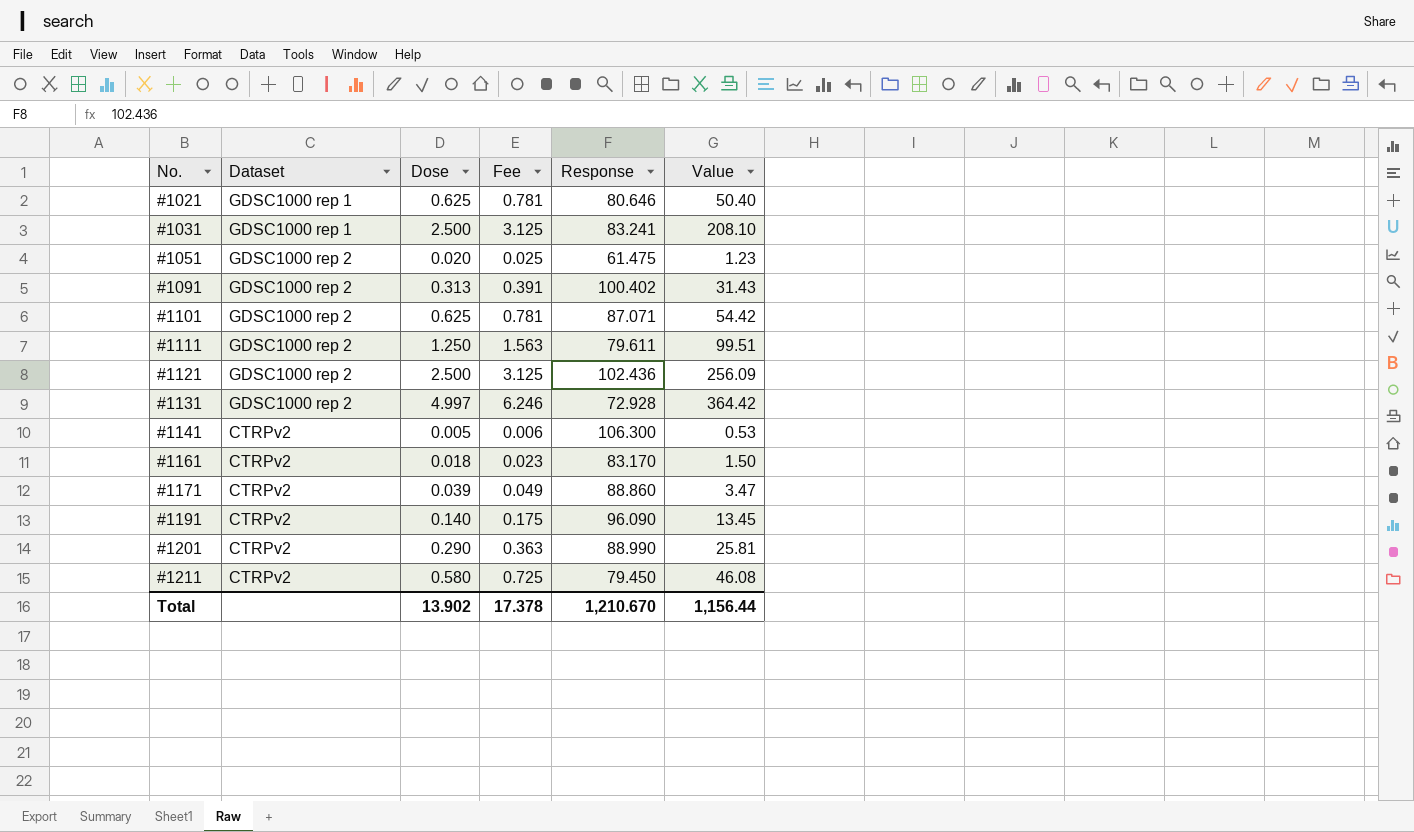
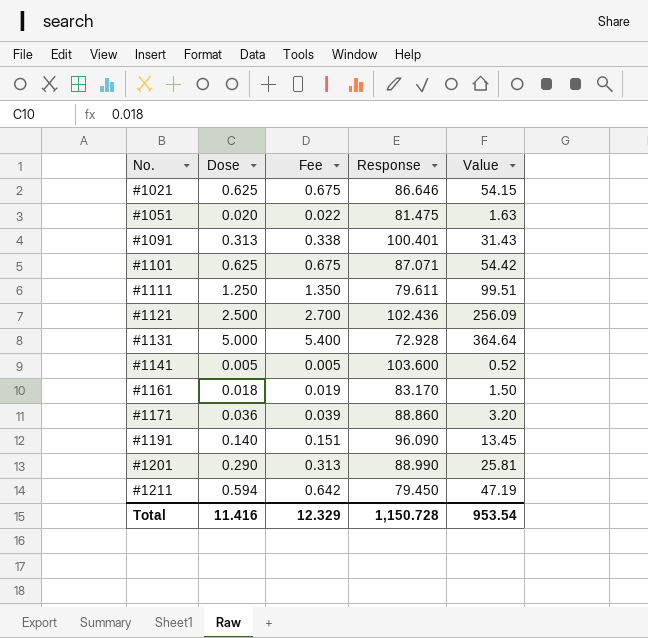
column Dataset | position: 2 -> none
column Fee | formula: [Dose] * 1.25 -> [Dose] * 1.08
row #1031: GDSC1000 rep 1 | 2.500 | 3.125 | 83.241 | 208.10 -> none
#1021 | Response: 80.646 -> 86.646
#1021 | Value: 50.40 -> 54.15
#1051 | Response: 61.475 -> 81.475
#1051 | Value: 1.23 -> 1.63
#1091 | Response: 100.402 -> 100.401
#1131 | Dose: 4.997 -> 5.000
#1131 | Value: 364.42 -> 364.64
#1141 | Response: 106.300 -> 103.600
#1141 | Value: 0.53 -> 0.52
#1171 | Dose: 0.039 -> 0.036
#1171 | Value: 3.47 -> 3.20
#1211 | Dose: 0.580 -> 0.594
#1211 | Value: 46.08 -> 47.19
Total | Dose: 13.902 -> 11.416
Total | Fee: 17.378 -> 12.329
Total | Response: 1,210.670 -> 1,150.728
Total | Value: 1,156.44 -> 953.54

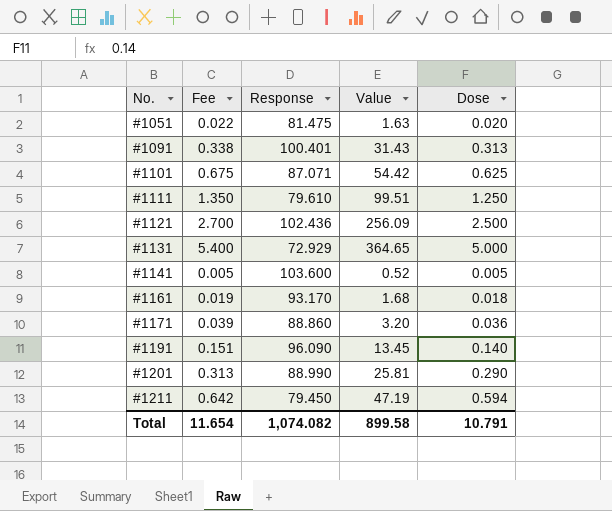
column Dose | position: 2 -> 5
row #1021: 0.625 | 0.675 | 86.646 | 54.15 -> none
#1111 | Response: 79.611 -> 79.610
#1131 | Response: 72.928 -> 72.929
#1131 | Value: 364.64 -> 364.65
#1161 | Response: 83.170 -> 93.170
#1161 | Value: 1.50 -> 1.68
Total | Fee: 12.329 -> 11.654
Total | Response: 1,150.728 -> 1,074.082
Total | Value: 953.54 -> 899.58
Total | Dose: 11.416 -> 10.791

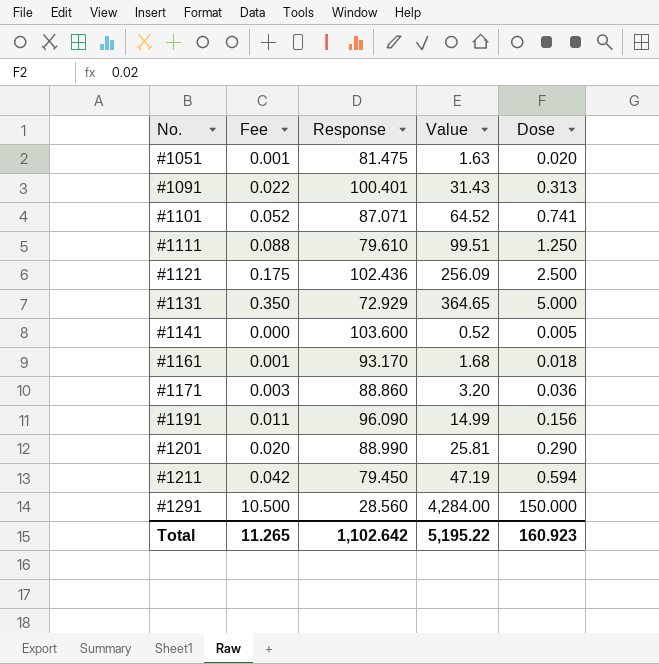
column Fee | formula: [Dose] * 1.08 -> [Dose] * 0.07
#1101 | Value: 54.42 -> 64.52
#1101 | Dose: 0.625 -> 0.741
#1191 | Value: 13.45 -> 14.99
#1191 | Dose: 0.140 -> 0.156
row #1291: none -> 10.500 | 28.560 | 4,284.00 | 150.000
Total | Fee: 11.654 -> 11.265
Total | Response: 1,074.082 -> 1,102.642
Total | Value: 899.58 -> 5,195.22
Total | Dose: 10.791 -> 160.923

